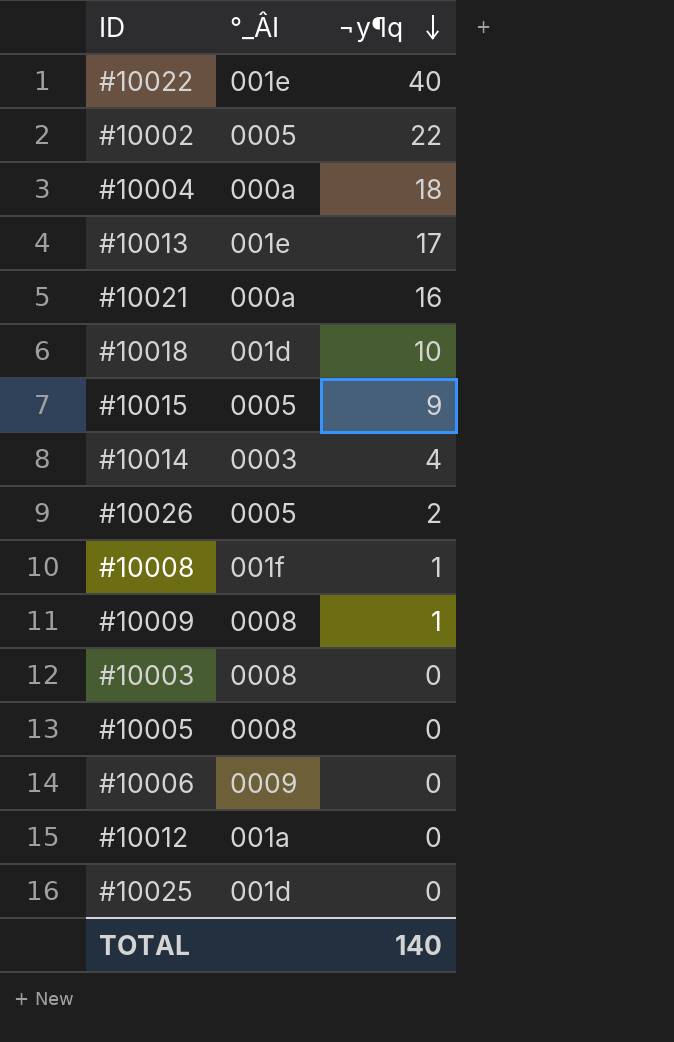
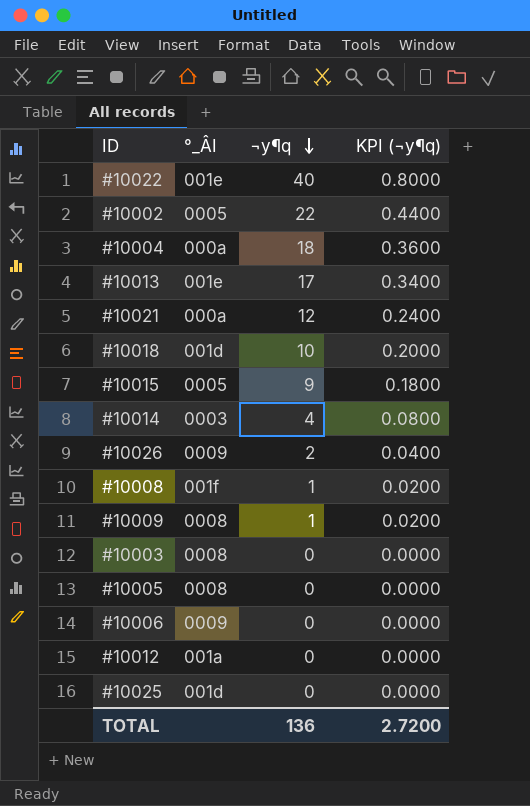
column KPI (¬y¶q) | formula: none -> [¬y¶q] * 0.02
#10021 | ¬y¶q: 16 -> 12
#10026 | °_ÂI: 0005 -> 0009
TOTAL | ¬y¶q: 140 -> 136

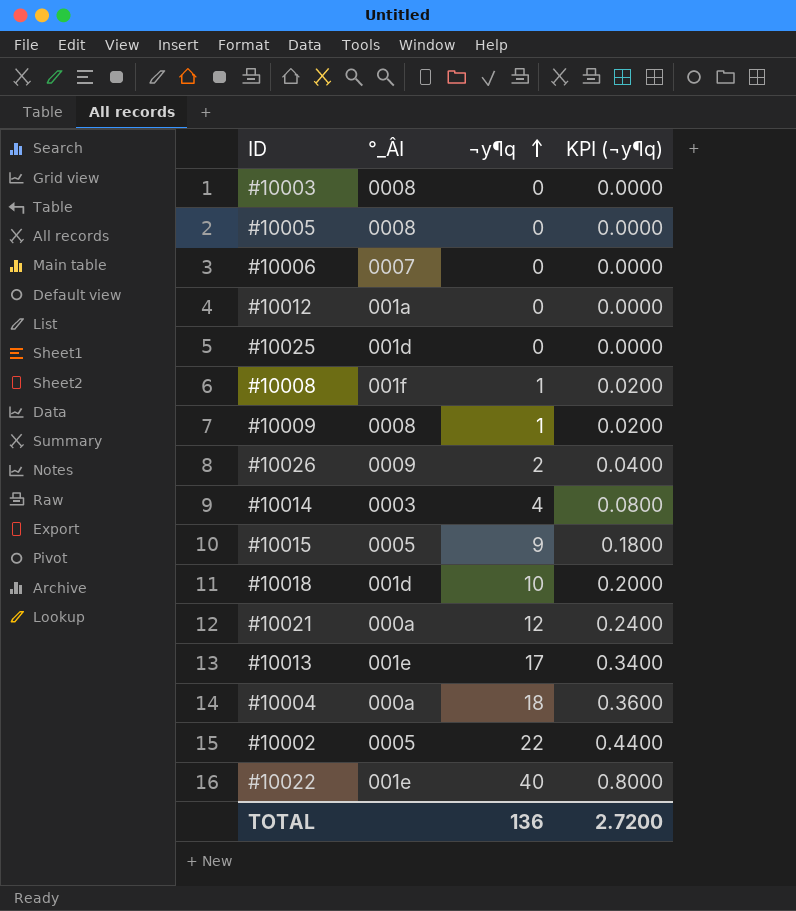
row order: ¬y¶q descending -> ¬y¶q ascending
#10006 | °_ÂI: 0009 -> 0007

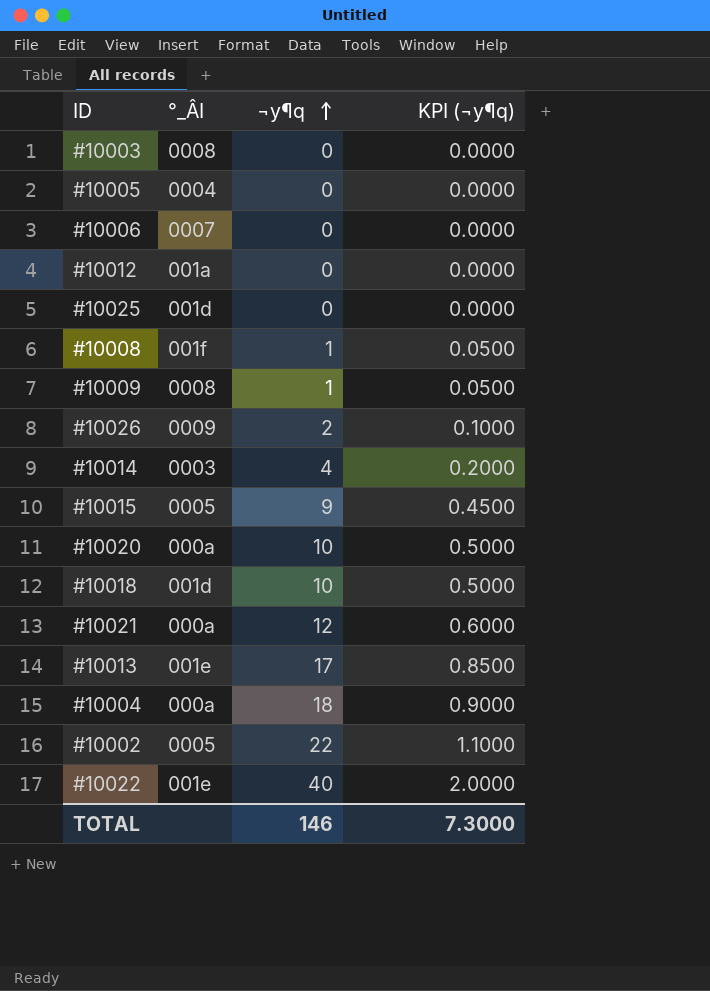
column KPI (¬y¶q) | formula: [¬y¶q] * 0.02 -> [¬y¶q] * 0.05
#10005 | °_ÂI: 0008 -> 0004
row #10020: none -> 000a | 10 | 0.5000
TOTAL | ¬y¶q: 136 -> 146
TOTAL | KPI (¬y¶q): 2.7200 -> 7.3000

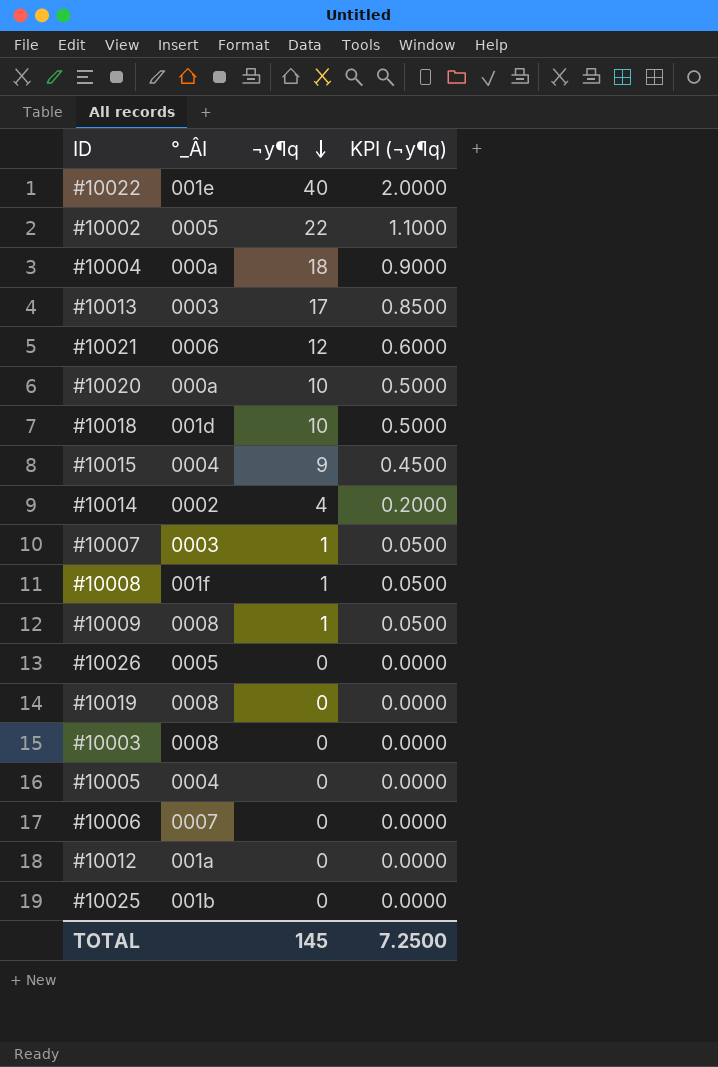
row order: ¬y¶q ascending -> ¬y¶q descending
#10013 | °_ÂI: 001e -> 0003
#10021 | °_ÂI: 000a -> 0006
#10015 | °_ÂI: 0005 -> 0004
#10014 | °_ÂI: 0003 -> 0002
row #10007: none -> 0003 | 1 | 0.0500
#10026 | °_ÂI: 0009 -> 0005
#10026 | ¬y¶q: 2 -> 0
#10026 | KPI (¬y¶q): 0.1000 -> 0.0000
row #10019: none -> 0008 | 0 | 0.0000
#10025 | °_ÂI: 001d -> 001b
TOTAL | ¬y¶q: 146 -> 145
TOTAL | KPI (¬y¶q): 7.3000 -> 7.2500

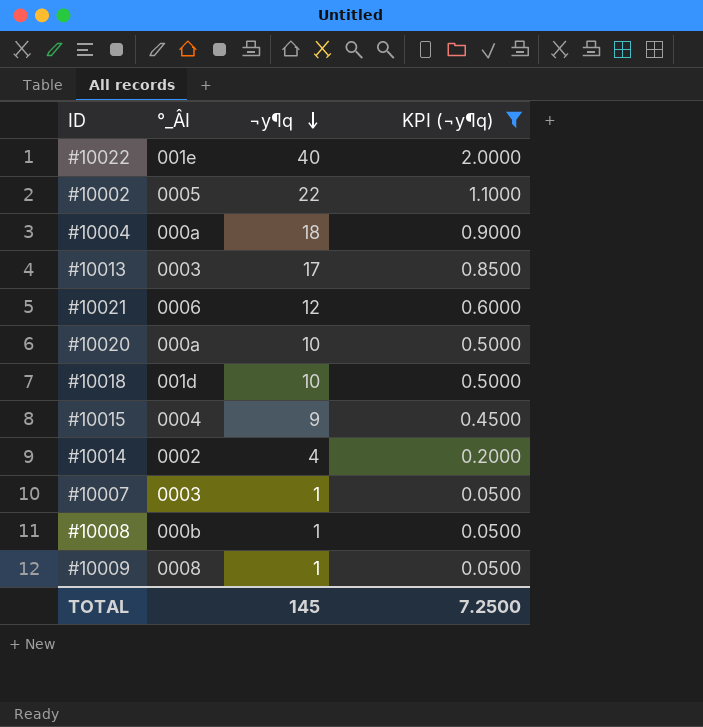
filter: none -> KPI (¬y¶q) != 0.0000
#10008 | °_ÂI: 001f -> 000b

